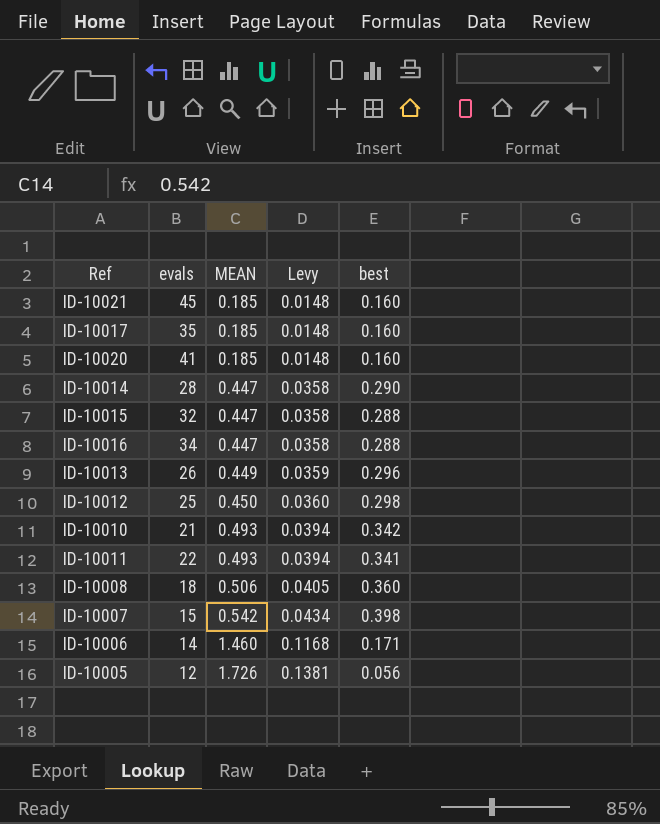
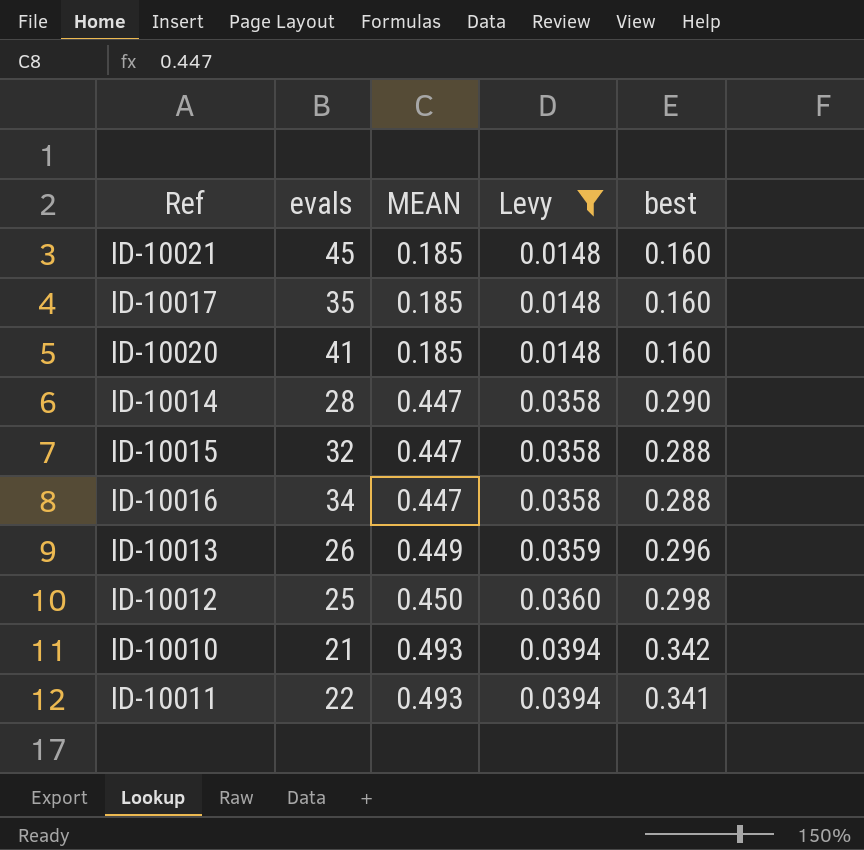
filter: none -> Levy <= 0.0394

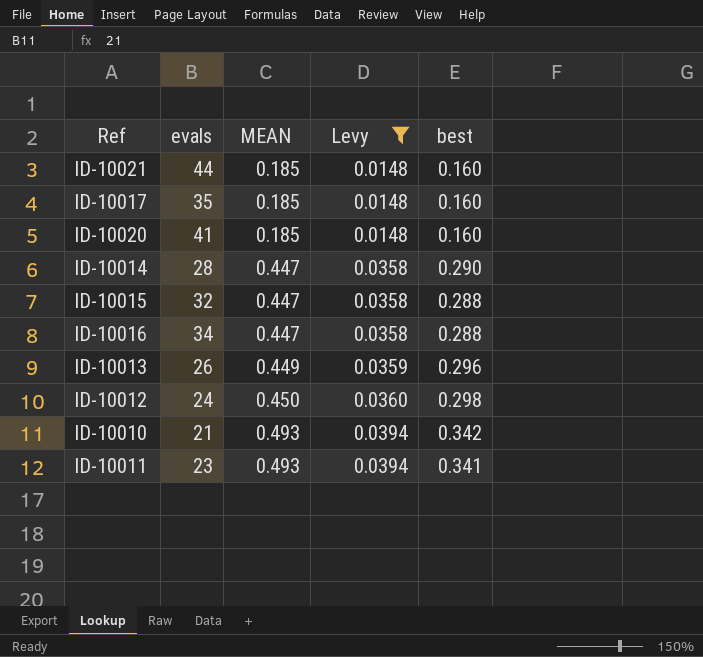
ID-10021 | evals: 45 -> 44
ID-10012 | evals: 25 -> 24
ID-10011 | evals: 22 -> 23

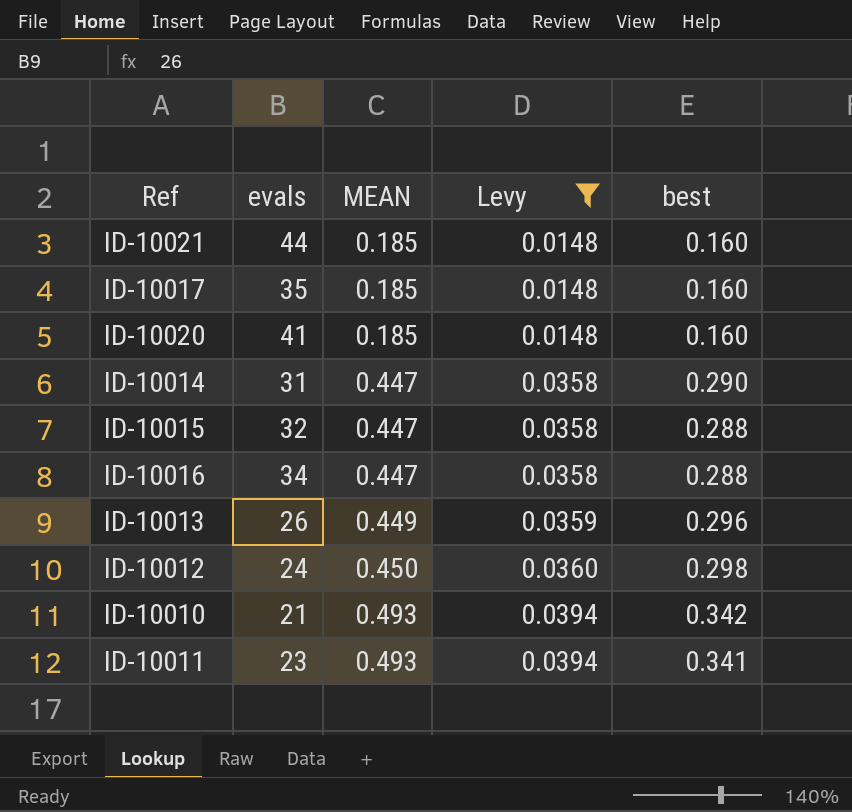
ID-10014 | evals: 28 -> 31

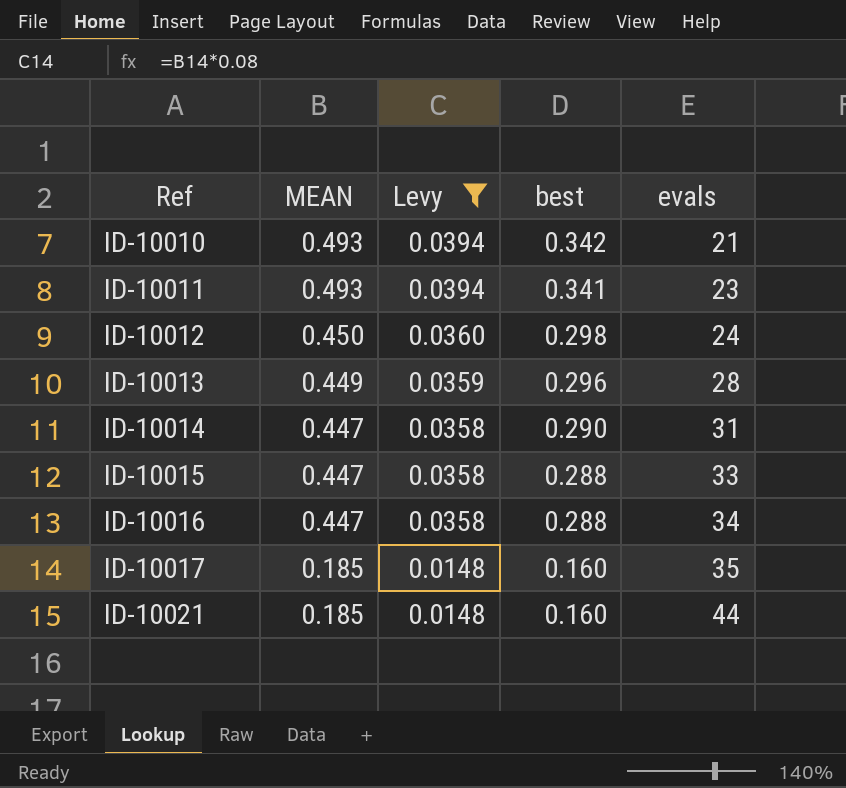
row order: MEAN ascending -> Ref ascending
column evals | position: 2 -> 5
row ID-10020: 41 | 0.185 | 0.0148 | 0.160 -> none
ID-10013 | evals: 26 -> 28
ID-10015 | evals: 32 -> 33

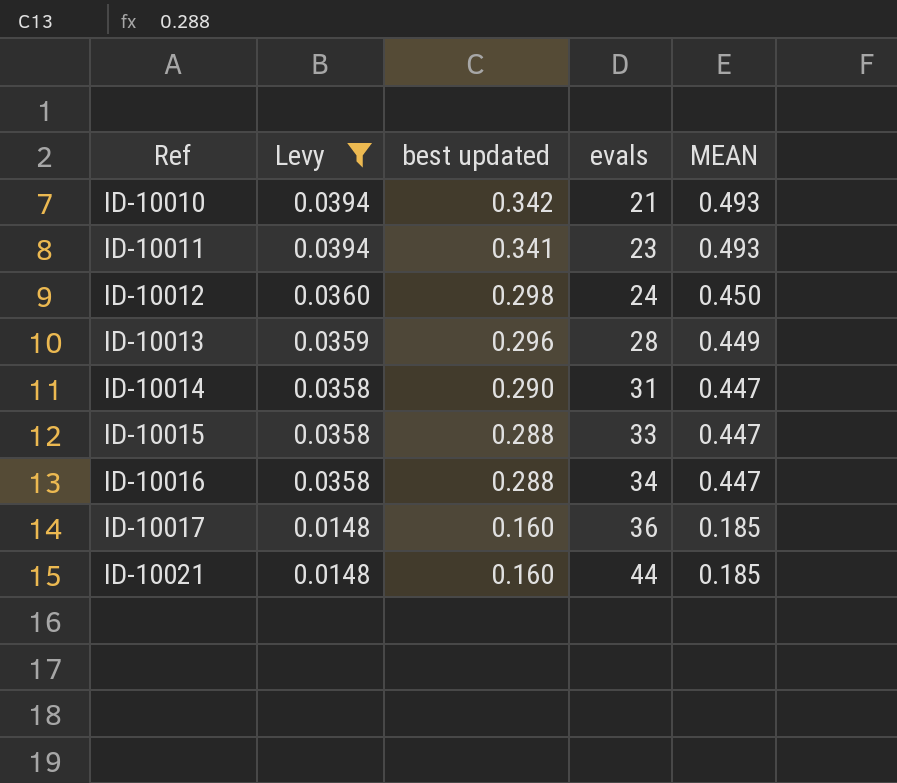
column name: best -> best updated
column MEAN | position: 2 -> 5
ID-10017 | evals: 35 -> 36

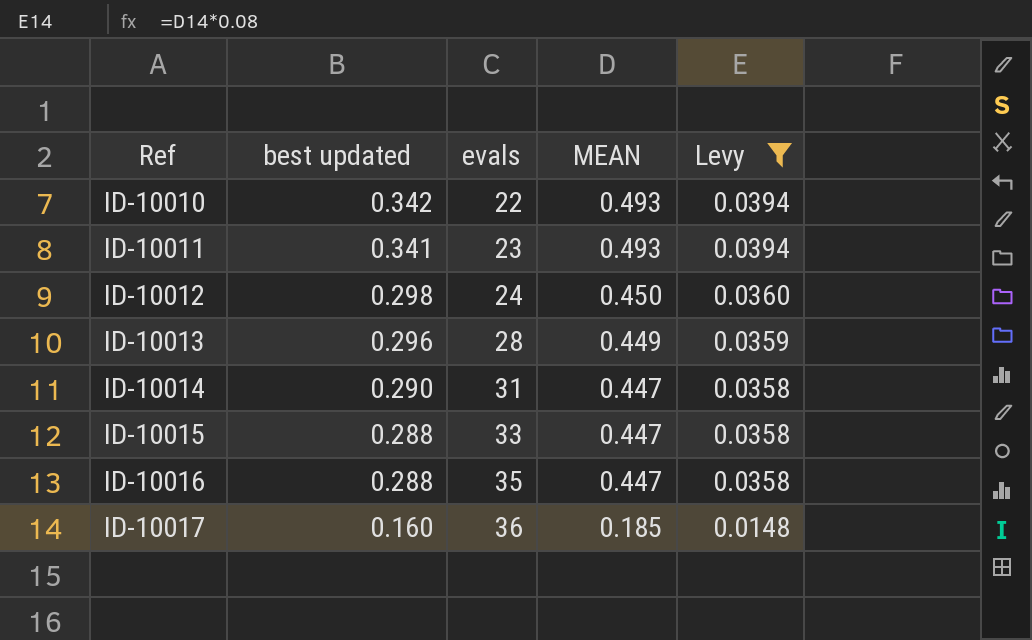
column Levy | position: 2 -> 5
row ID-10021: 0.0148 | 0.160 | 44 | 0.185 -> none
ID-10010 | evals: 21 -> 22
ID-10016 | evals: 34 -> 35

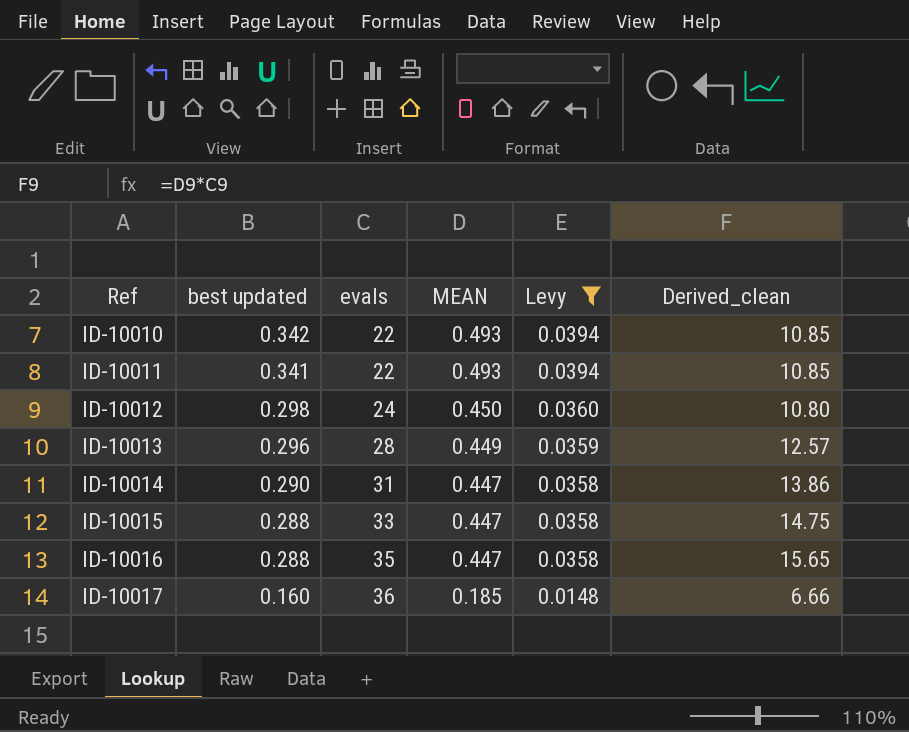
column Derived_clean | formula: none -> [evals] * [MEAN]
ID-10011 | evals: 23 -> 22

